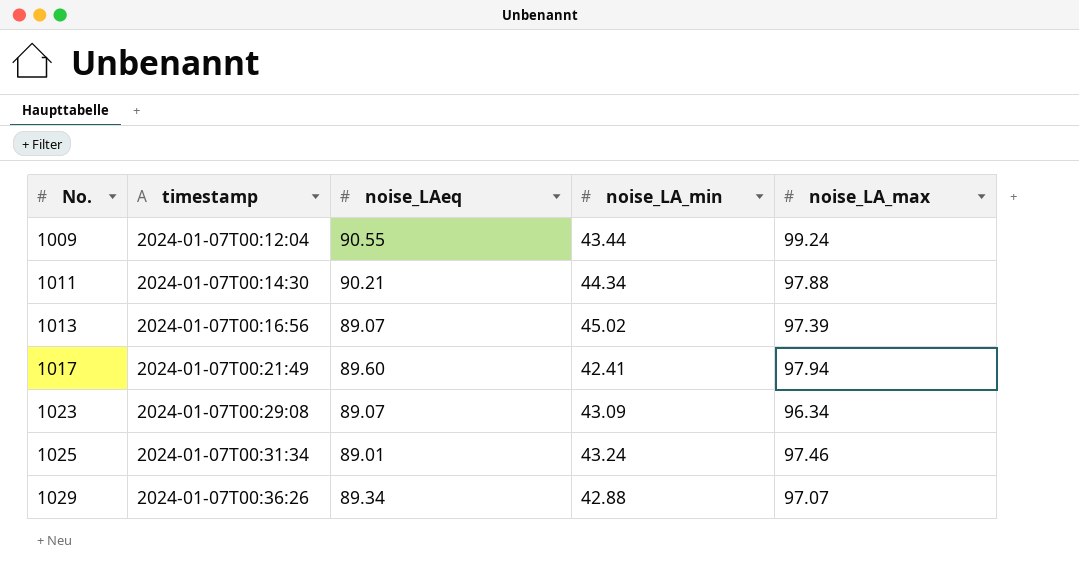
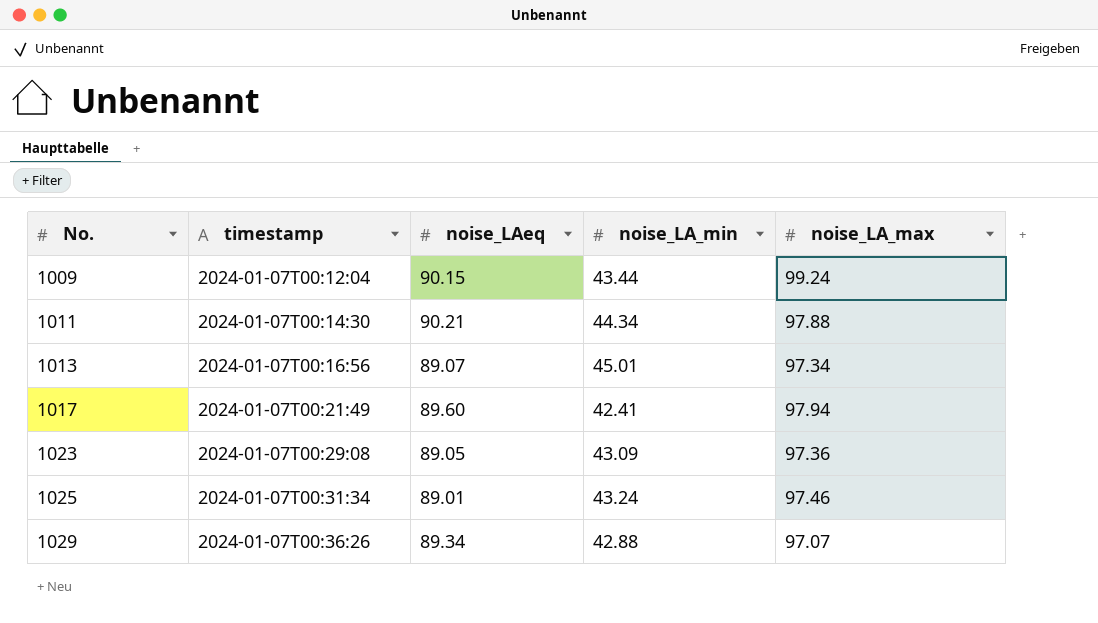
1009 | noise_LAeq: 90.55 -> 90.15
1013 | noise_LA_min: 45.02 -> 45.01
1013 | noise_LA_max: 97.39 -> 97.34
1023 | noise_LAeq: 89.07 -> 89.05
1023 | noise_LA_max: 96.34 -> 97.36

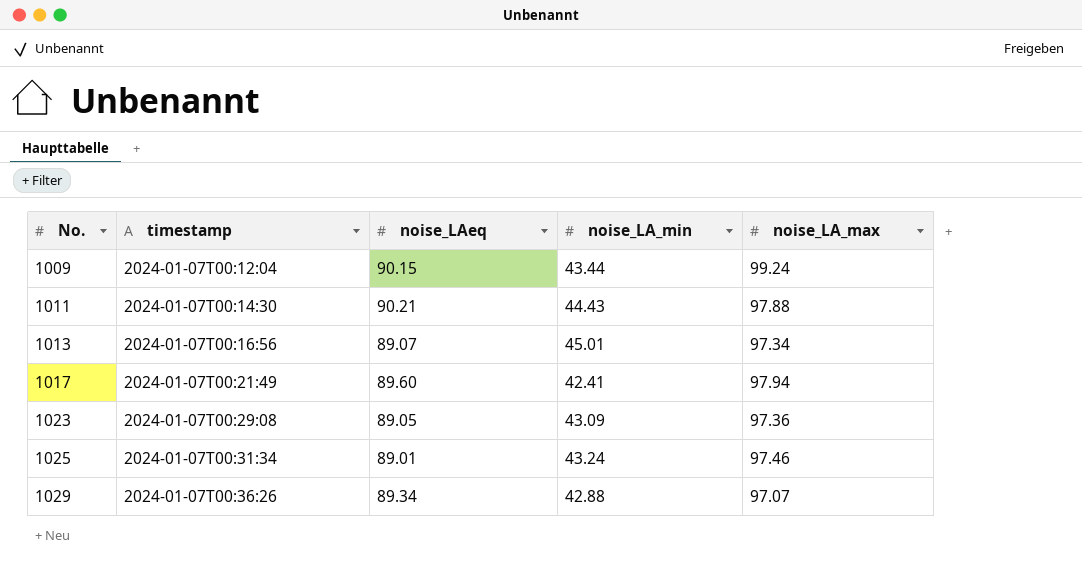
1011 | noise_LA_min: 44.34 -> 44.43

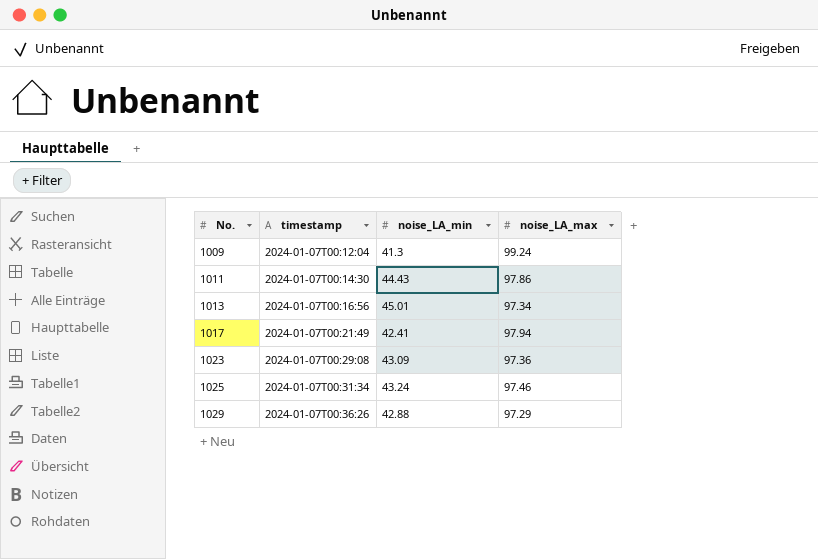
column noise_LAeq | position: 3 -> none
1009 | noise_LA_min: 43.44 -> 41.3
1011 | noise_LA_max: 97.88 -> 97.86
1029 | noise_LA_max: 97.07 -> 97.29

